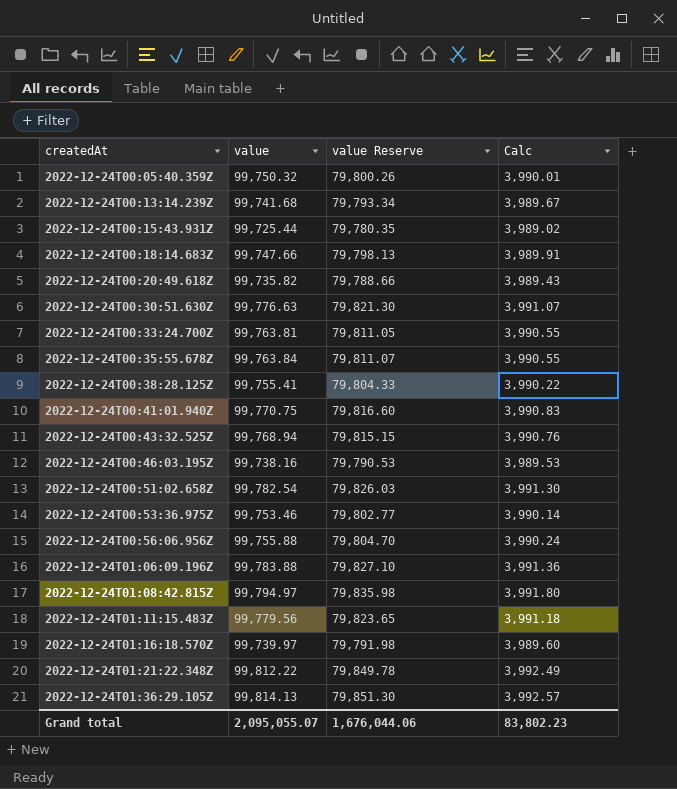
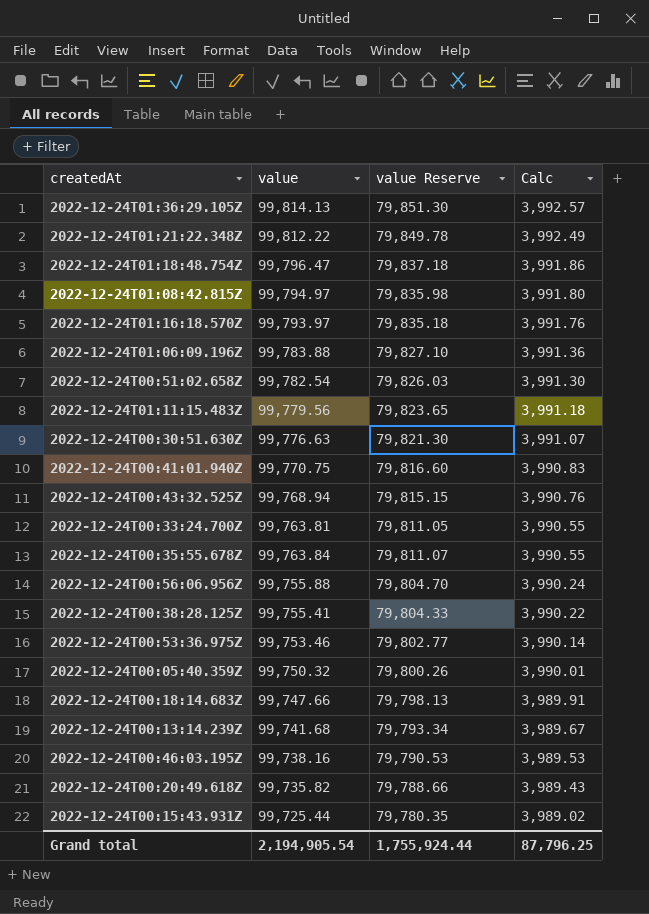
row order: createdAt ascending -> Calc descending
row 2022-12-24T01:18:48.754Z: none -> 99,796.47 | 79,837.18 | 3,991.86
2022-12-24T01:16:18.570Z | value: 99,739.97 -> 99,793.97
2022-12-24T01:16:18.570Z | value Reserve: 79,791.98 -> 79,835.18
2022-12-24T01:16:18.570Z | Calc: 3,989.60 -> 3,991.76
Grand total | value: 2,095,055.07 -> 2,194,905.54
Grand total | value Reserve: 1,676,044.06 -> 1,755,924.44
Grand total | Calc: 83,802.23 -> 87,796.25

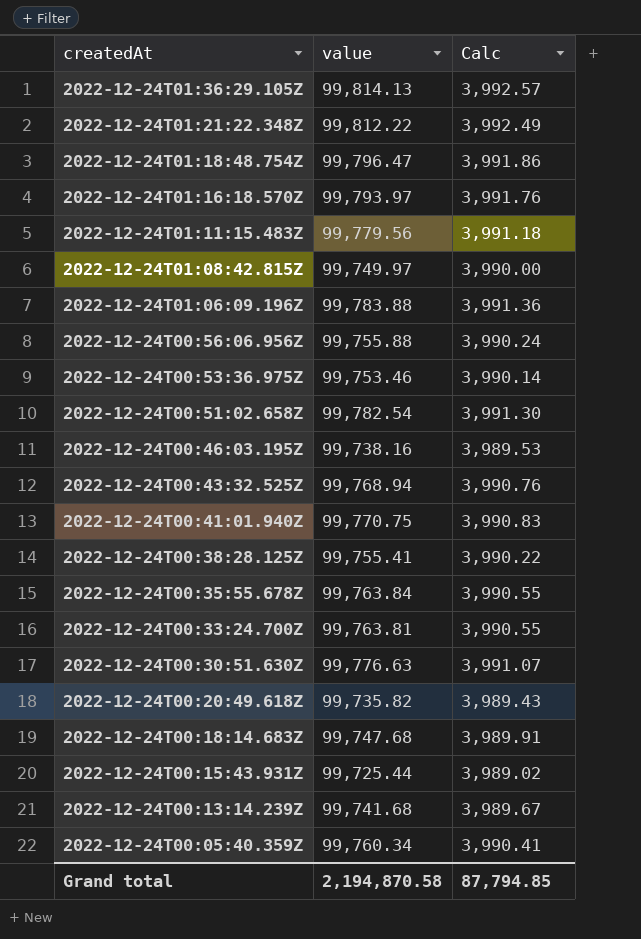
row order: Calc descending -> createdAt descending
column value Reserve | formula: [value] * 0.8 -> none
2022-12-24T01:08:42.815Z | value: 99,794.97 -> 99,749.97
2022-12-24T01:08:42.815Z | Calc: 3,991.80 -> 3,990.00
2022-12-24T00:18:14.683Z | value: 99,747.66 -> 99,747.68
2022-12-24T00:05:40.359Z | value: 99,750.32 -> 99,760.34
2022-12-24T00:05:40.359Z | Calc: 3,990.01 -> 3,990.41
Grand total | value: 2,194,905.54 -> 2,194,870.58
Grand total | Calc: 87,796.25 -> 87,794.85

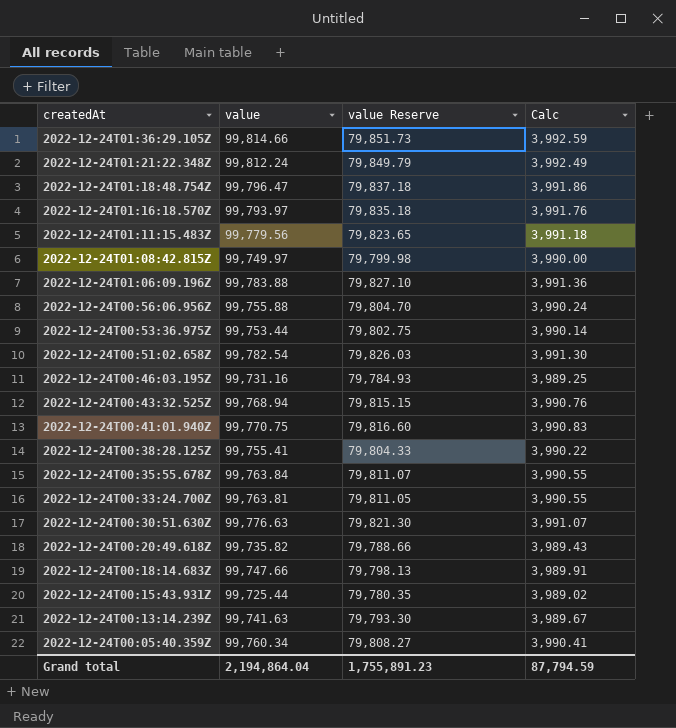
column value Reserve | formula: none -> [value] * 0.8
2022-12-24T01:36:29.105Z | value: 99,814.13 -> 99,814.66
2022-12-24T01:36:29.105Z | Calc: 3,992.57 -> 3,992.59
2022-12-24T01:21:22.348Z | value: 99,812.22 -> 99,812.24
2022-12-24T00:53:36.975Z | value: 99,753.46 -> 99,753.44
2022-12-24T00:46:03.195Z | value: 99,738.16 -> 99,731.16
2022-12-24T00:46:03.195Z | Calc: 3,989.53 -> 3,989.25
2022-12-24T00:18:14.683Z | value: 99,747.68 -> 99,747.66
2022-12-24T00:13:14.239Z | value: 99,741.68 -> 99,741.63
Grand total | value: 2,194,870.58 -> 2,194,864.04
Grand total | Calc: 87,794.85 -> 87,794.59

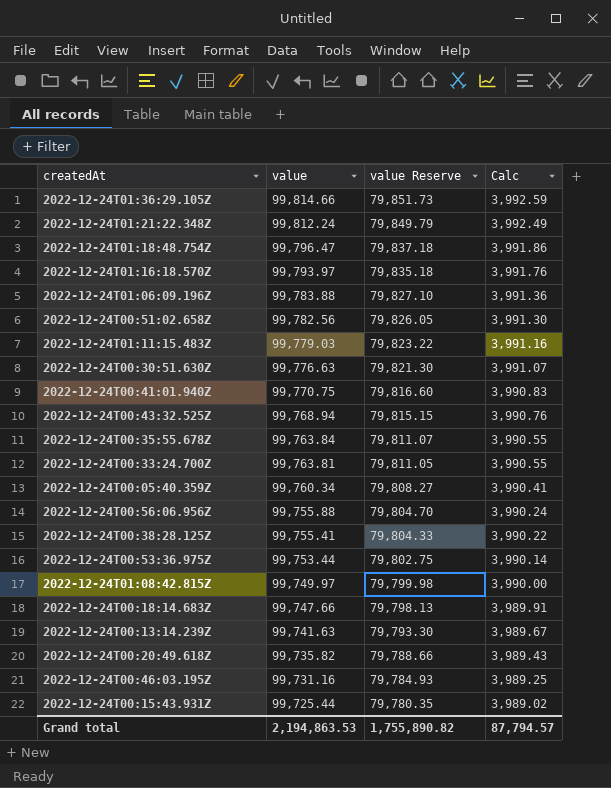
row order: createdAt descending -> value descending
2022-12-24T00:51:02.658Z | value: 99,782.54 -> 99,782.56
2022-12-24T00:51:02.658Z | value Reserve: 79,826.03 -> 79,826.05
2022-12-24T01:11:15.483Z | value: 99,779.56 -> 99,779.03
2022-12-24T01:11:15.483Z | value Reserve: 79,823.65 -> 79,823.22
2022-12-24T01:11:15.483Z | Calc: 3,991.18 -> 3,991.16
Grand total | value: 2,194,864.04 -> 2,194,863.53
Grand total | value Reserve: 1,755,891.23 -> 1,755,890.82
Grand total | Calc: 87,794.59 -> 87,794.57

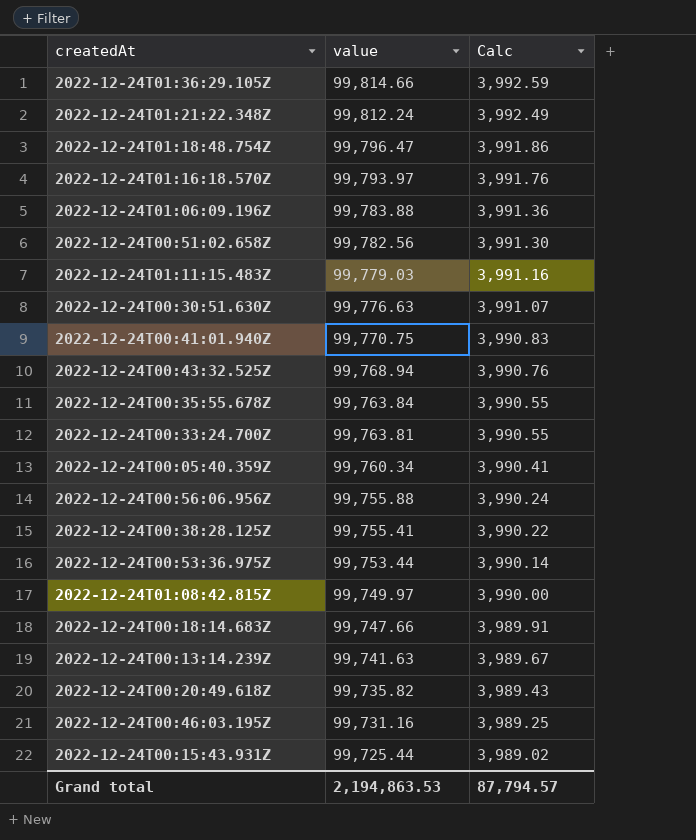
column value Reserve | formula: [value] * 0.8 -> none

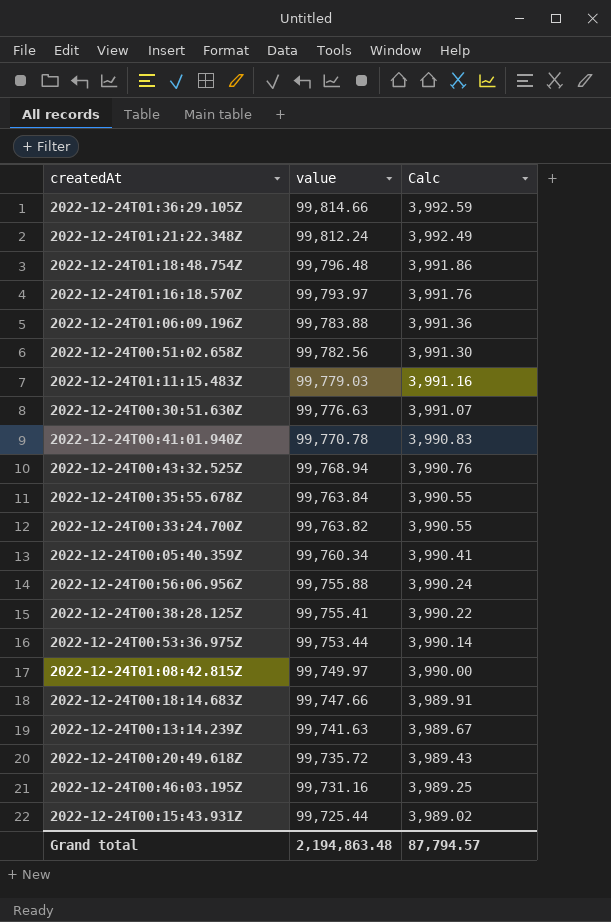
2022-12-24T01:18:48.754Z | value: 99,796.47 -> 99,796.48
2022-12-24T00:41:01.940Z | value: 99,770.75 -> 99,770.78
2022-12-24T00:33:24.700Z | value: 99,763.81 -> 99,763.82
2022-12-24T00:20:49.618Z | value: 99,735.82 -> 99,735.72
Grand total | value: 2,194,863.53 -> 2,194,863.48

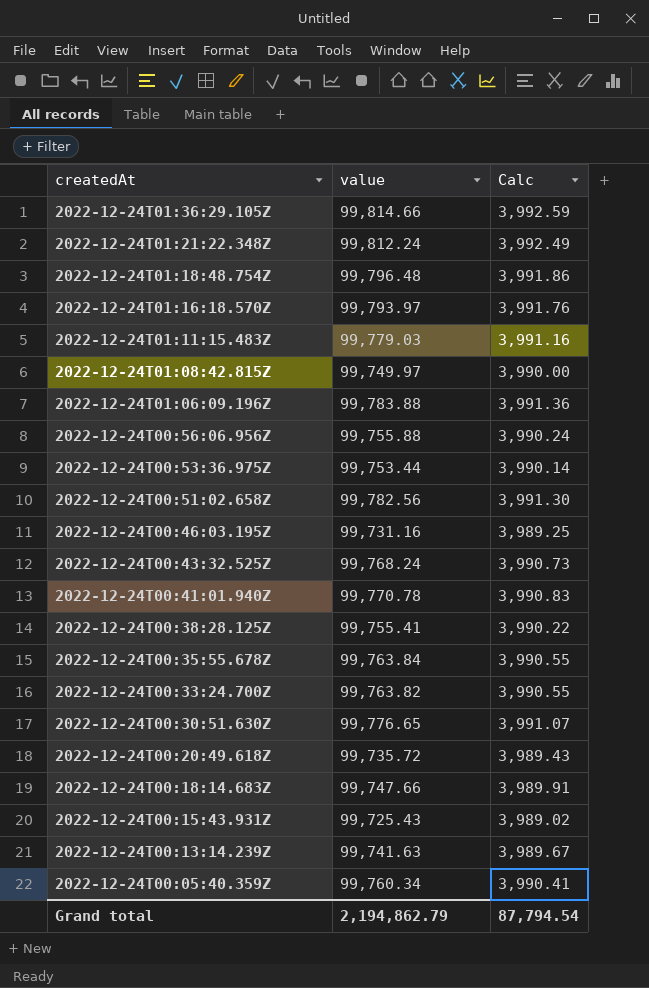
row order: value descending -> createdAt descending
2022-12-24T00:43:32.525Z | value: 99,768.94 -> 99,768.24
2022-12-24T00:43:32.525Z | Calc: 3,990.76 -> 3,990.73
2022-12-24T00:30:51.630Z | value: 99,776.63 -> 99,776.65
2022-12-24T00:15:43.931Z | value: 99,725.44 -> 99,725.43
Grand total | value: 2,194,863.48 -> 2,194,862.79
Grand total | Calc: 87,794.57 -> 87,794.54

